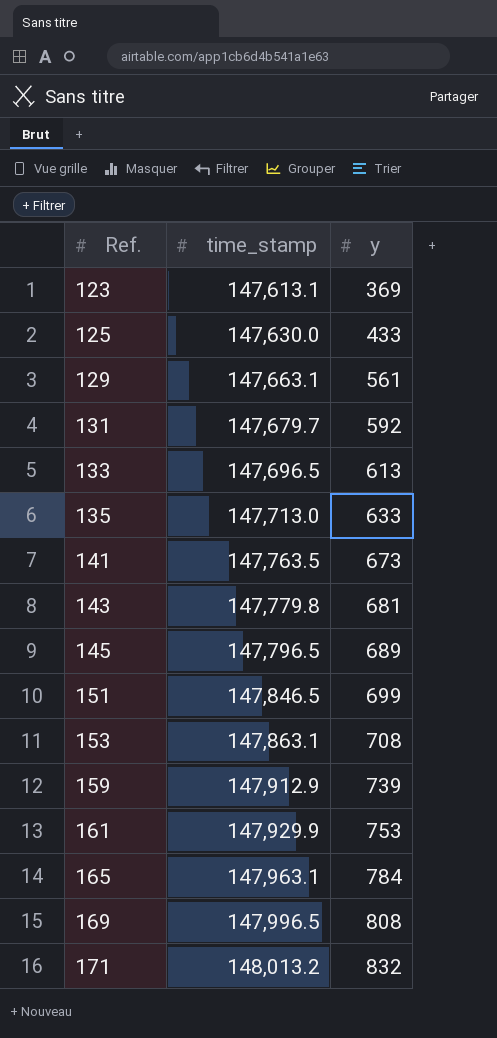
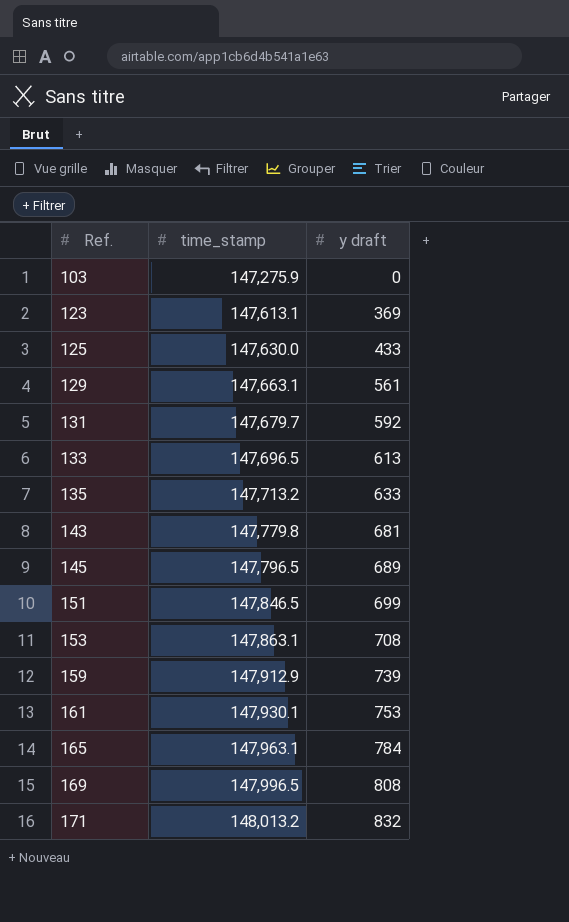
column name: y -> y draft
row 141: 147,763.5 | 673 -> none
row 103: none -> 147,275.9 | 0
135 | time_stamp: 147,713.0 -> 147,713.2
161 | time_stamp: 147,929.9 -> 147,930.1

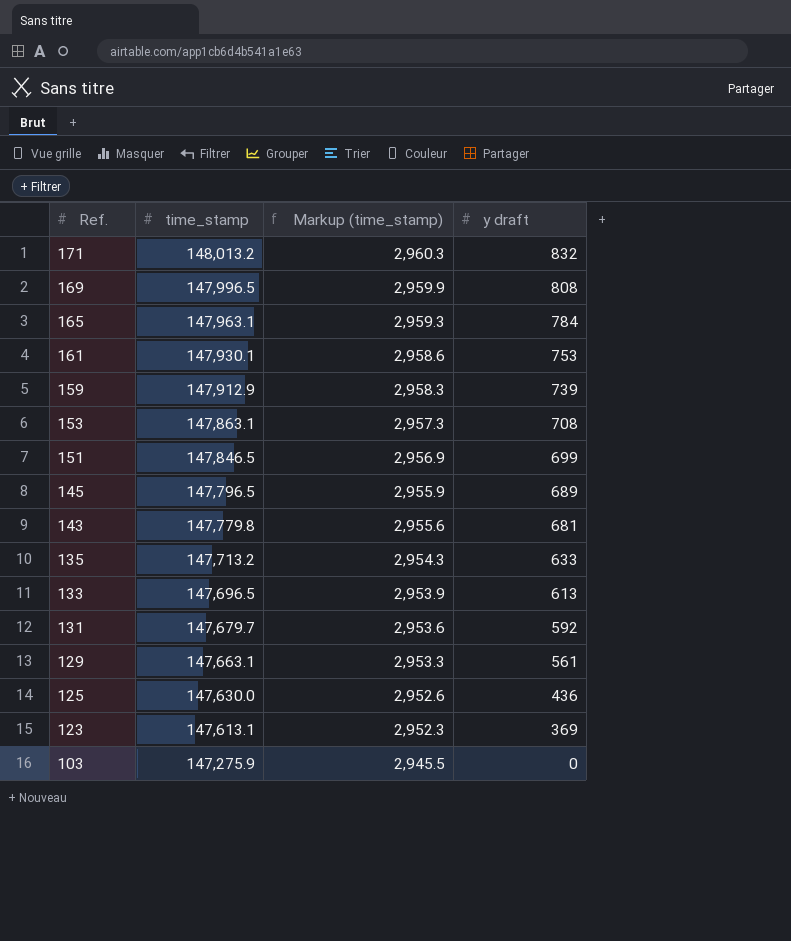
row order: Ref. ascending -> Ref. descending
column Markup (time_stamp) | formula: none -> [time_stamp] * 0.02
125 | y draft: 433 -> 436

